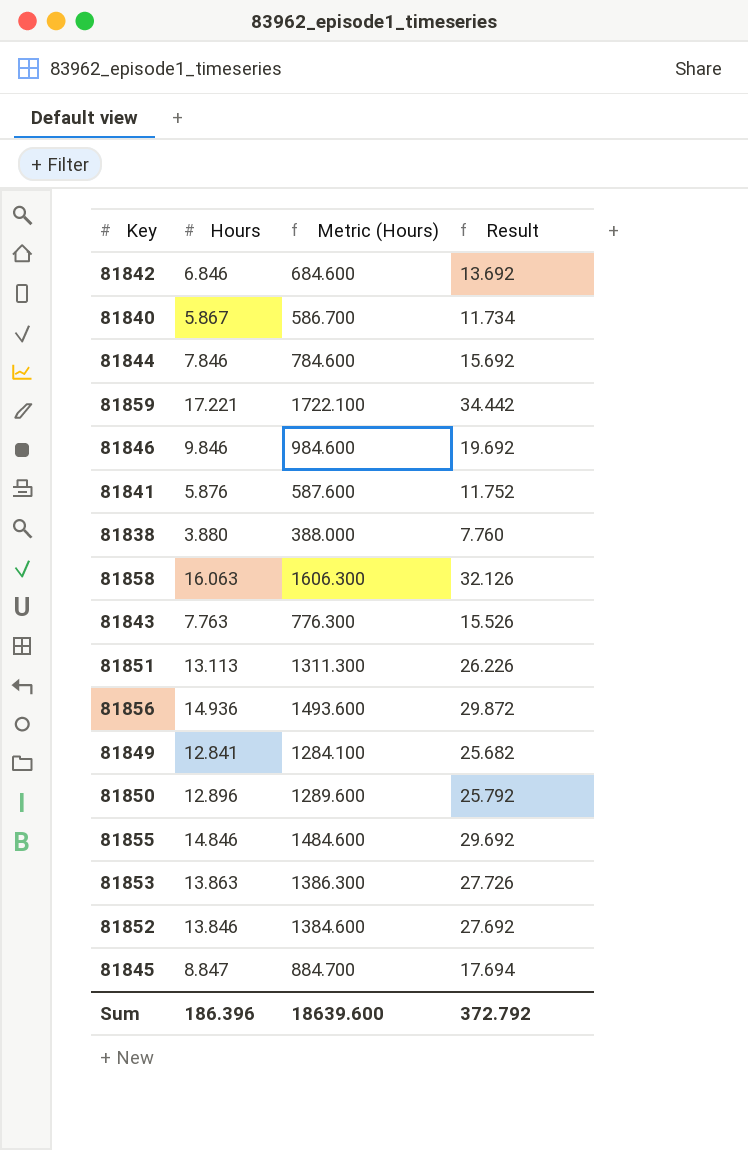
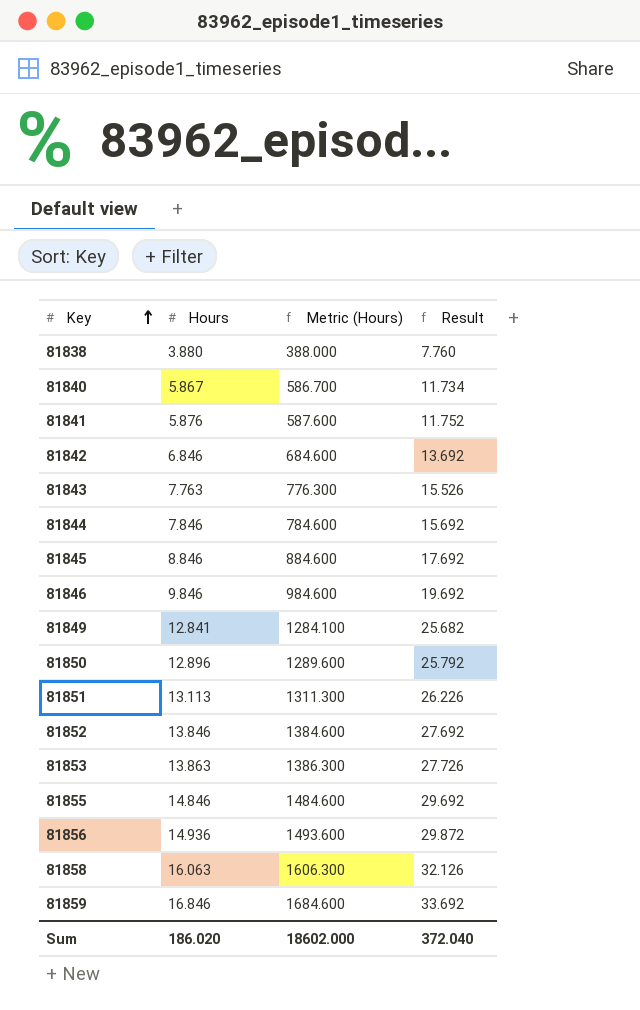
row order: none -> Key ascending
81845 | Hours: 8.847 -> 8.846
81845 | Metric (Hours): 884.700 -> 884.600
81845 | Result: 17.694 -> 17.692
81859 | Hours: 17.221 -> 16.846
81859 | Metric (Hours): 1722.100 -> 1684.600
81859 | Result: 34.442 -> 33.692
Sum | Hours: 186.396 -> 186.020
Sum | Metric (Hours): 18639.600 -> 18602.000
Sum | Result: 372.792 -> 372.040

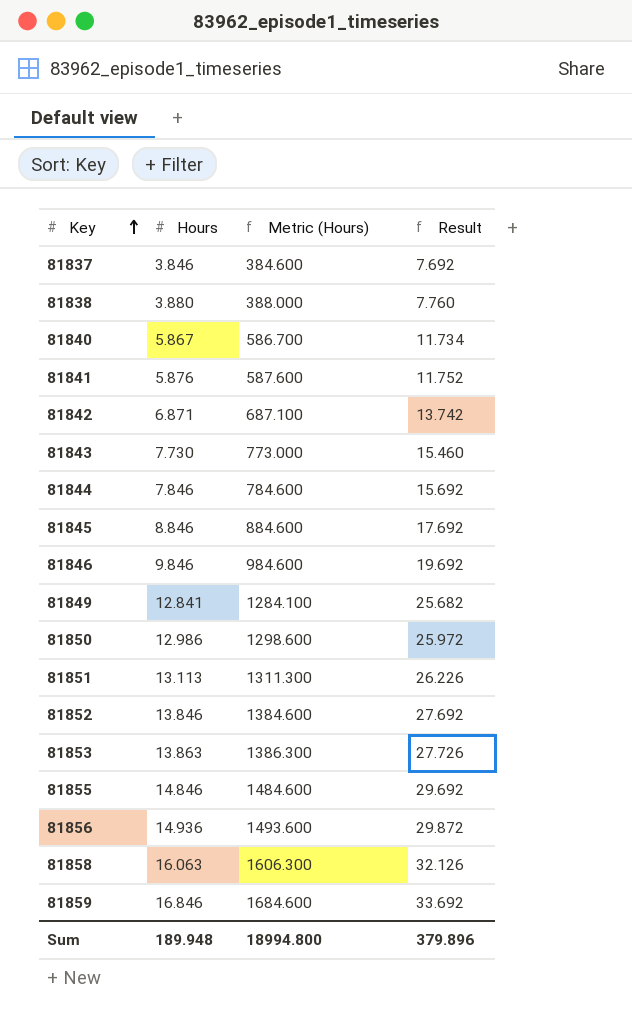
row 81837: none -> 3.846 | 384.600 | 7.692
81842 | Hours: 6.846 -> 6.871
81842 | Metric (Hours): 684.600 -> 687.100
81842 | Result: 13.692 -> 13.742
81843 | Hours: 7.763 -> 7.730
81843 | Metric (Hours): 776.300 -> 773.000
81843 | Result: 15.526 -> 15.460
81850 | Hours: 12.896 -> 12.986
81850 | Metric (Hours): 1289.600 -> 1298.600
81850 | Result: 25.792 -> 25.972
Sum | Hours: 186.020 -> 189.948
Sum | Metric (Hours): 18602.000 -> 18994.800
Sum | Result: 372.040 -> 379.896

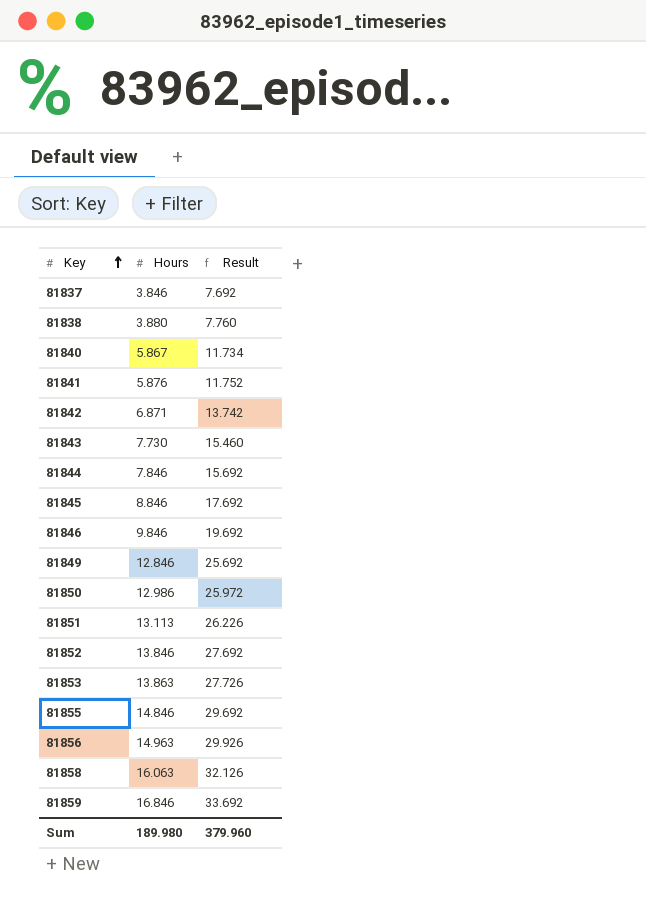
column Metric (Hours) | formula: [Hours] * 100 -> none
81849 | Hours: 12.841 -> 12.846
81849 | Result: 25.682 -> 25.692
81856 | Hours: 14.936 -> 14.963
81856 | Result: 29.872 -> 29.926
Sum | Hours: 189.948 -> 189.980
Sum | Result: 379.896 -> 379.960

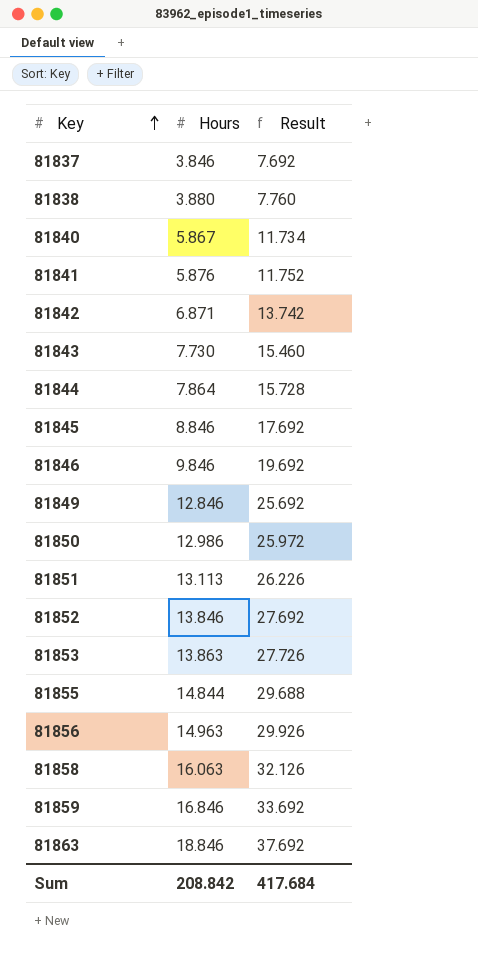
81844 | Hours: 7.846 -> 7.864
81844 | Result: 15.692 -> 15.728
81855 | Hours: 14.846 -> 14.844
81855 | Result: 29.692 -> 29.688
row 81863: none -> 18.846 | 37.692
Sum | Hours: 189.980 -> 208.842
Sum | Result: 379.960 -> 417.684

